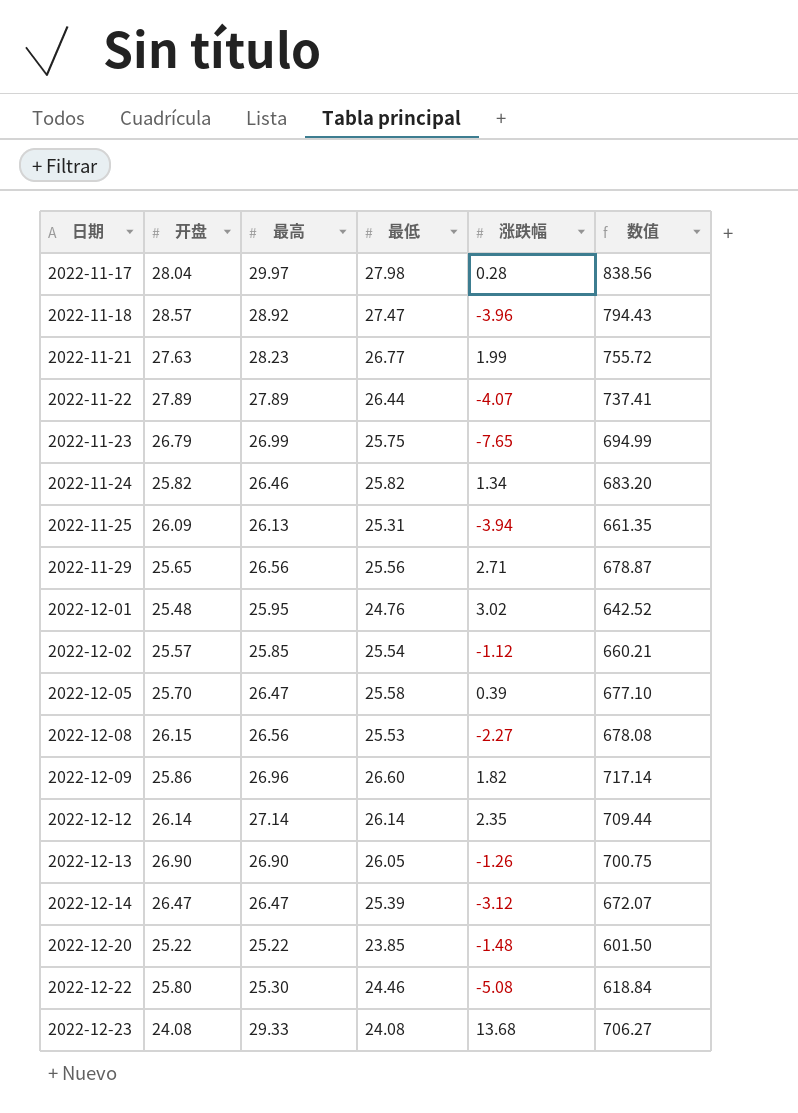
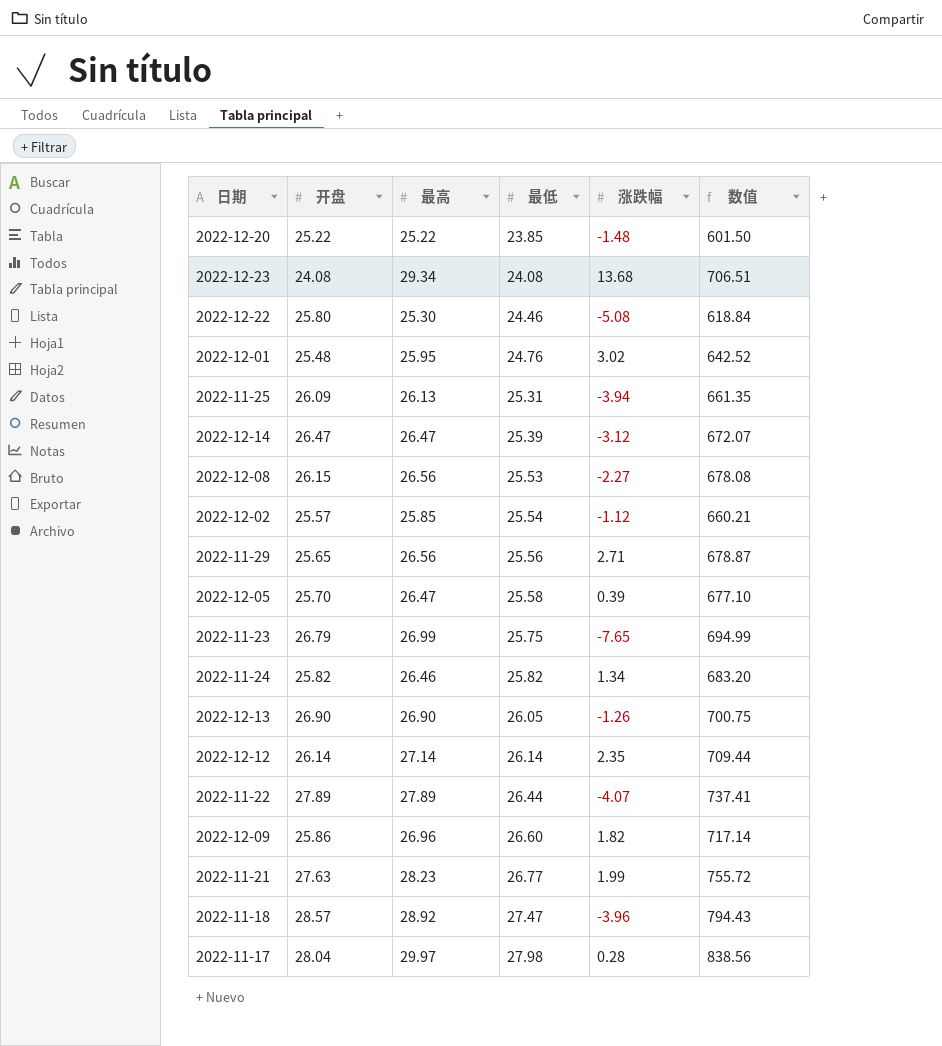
row order: 日期 ascending -> 最低 ascending
2022-12-23 | 最高: 29.33 -> 29.34
2022-12-23 | 数值: 706.27 -> 706.51

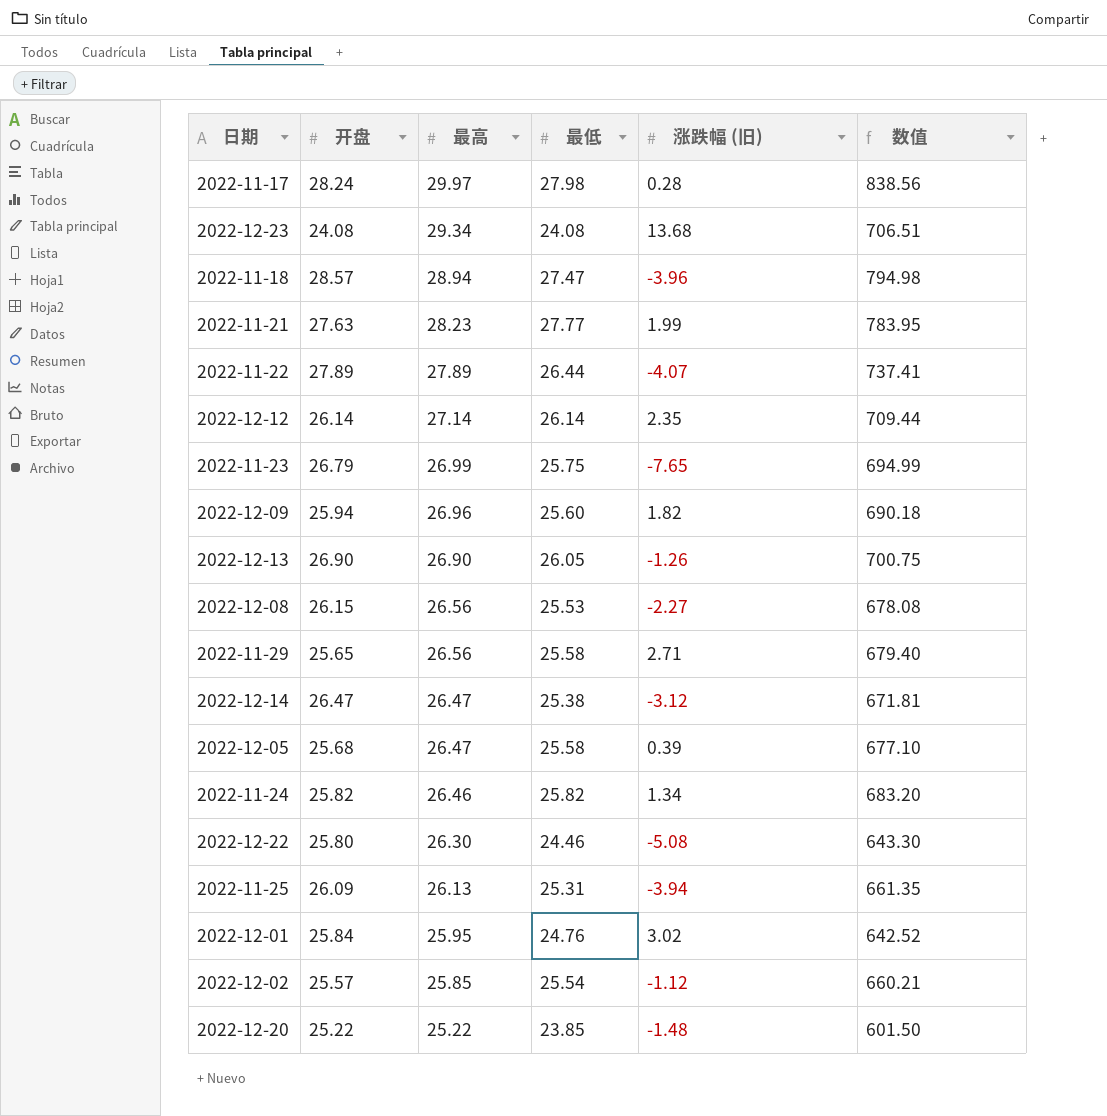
row order: 最低 ascending -> 最高 descending
column name: 涨跌幅 -> 涨跌幅 (旧)
2022-11-17 | 开盘: 28.04 -> 28.24
2022-11-18 | 最高: 28.92 -> 28.94
2022-11-18 | 数值: 794.43 -> 794.98
2022-11-21 | 最低: 26.77 -> 27.77
2022-11-21 | 数值: 755.72 -> 783.95
2022-12-09 | 开盘: 25.86 -> 25.94
2022-12-09 | 最低: 26.60 -> 25.60
2022-12-09 | 数值: 717.14 -> 690.18
2022-11-29 | 最低: 25.56 -> 25.58
2022-11-29 | 数值: 678.87 -> 679.40
2022-12-14 | 最低: 25.39 -> 25.38
2022-12-14 | 数值: 672.07 -> 671.81
2022-12-05 | 开盘: 25.70 -> 25.68
2022-12-22 | 最高: 25.30 -> 26.30
2022-12-22 | 数值: 618.84 -> 643.30
2022-12-01 | 开盘: 25.48 -> 25.84

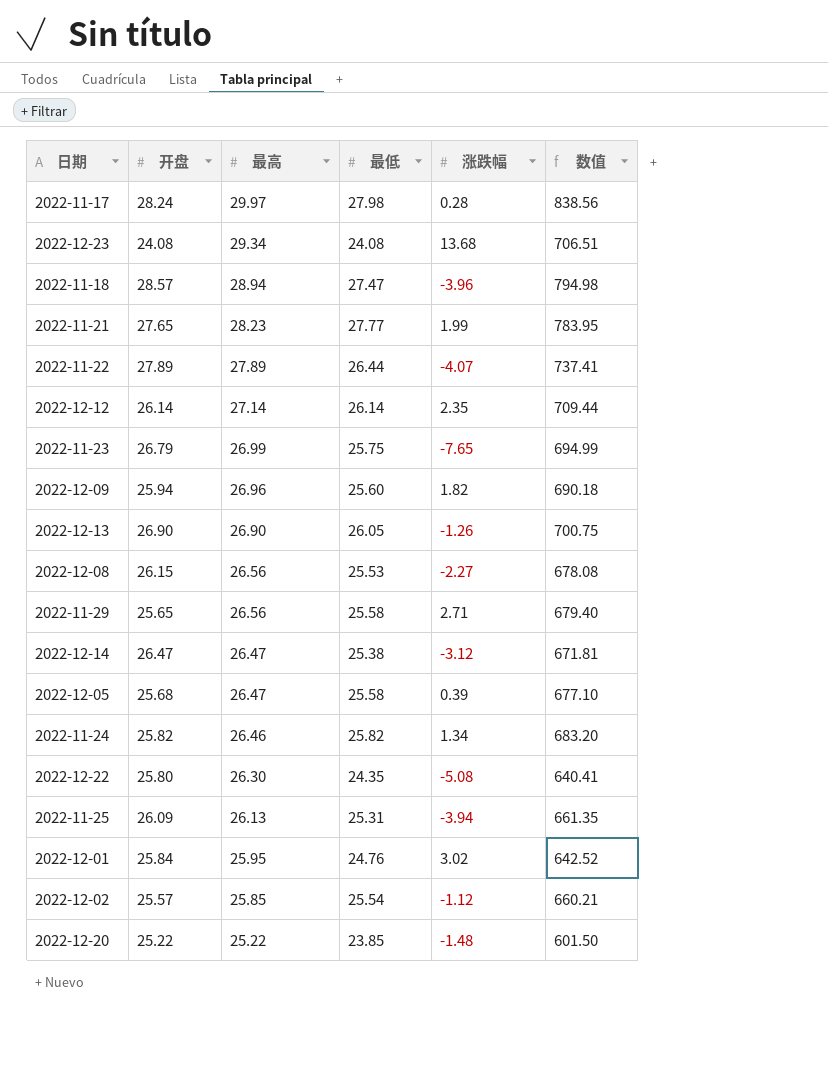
column name: 涨跌幅 (旧) -> 涨跌幅
2022-11-21 | 开盘: 27.63 -> 27.65
2022-12-22 | 最低: 24.46 -> 24.35
2022-12-22 | 数值: 643.30 -> 640.41

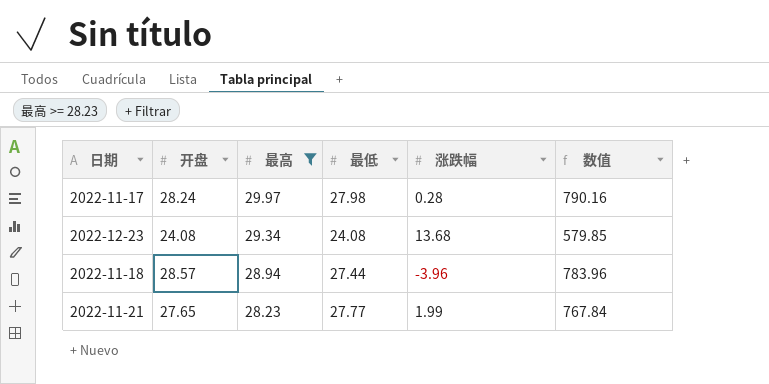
filter: none -> 最高 >= 28.23
column 数值 | formula: [最高] * [最低] -> [开盘] * [最低]
2022-11-18 | 最低: 27.47 -> 27.44

